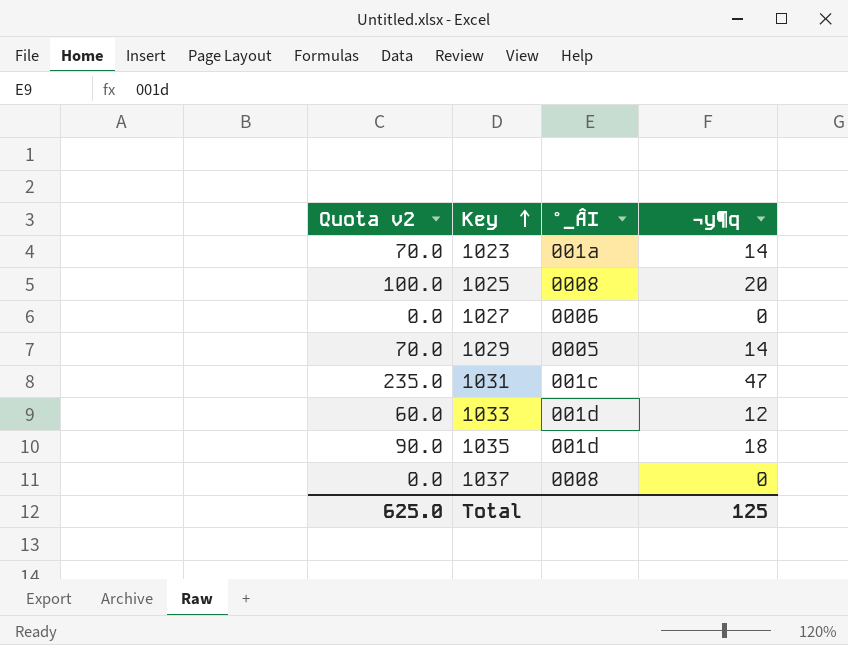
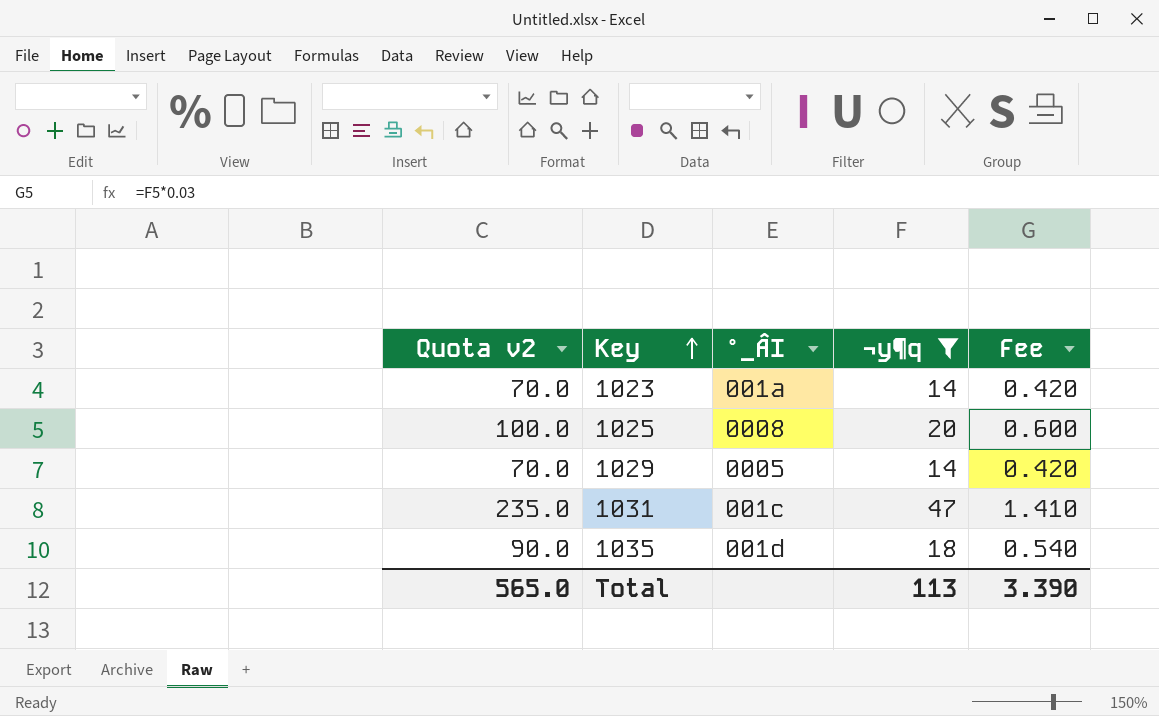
filter: none -> ¬y¶q >= 14
column Fee | formula: none -> [¬y¶q] * 0.03
Total | Quota v2: 625.0 -> 565.0
Total | ¬y¶q: 125 -> 113

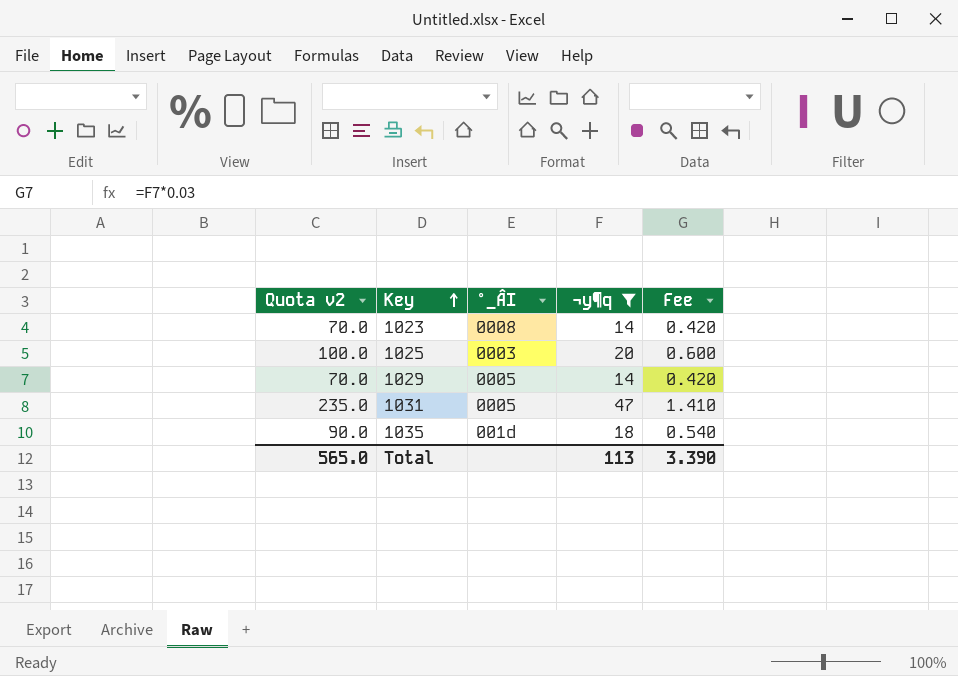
1023 | °_ÂI: 001a -> 0008
1025 | °_ÂI: 0008 -> 0003
1031 | °_ÂI: 001c -> 0005

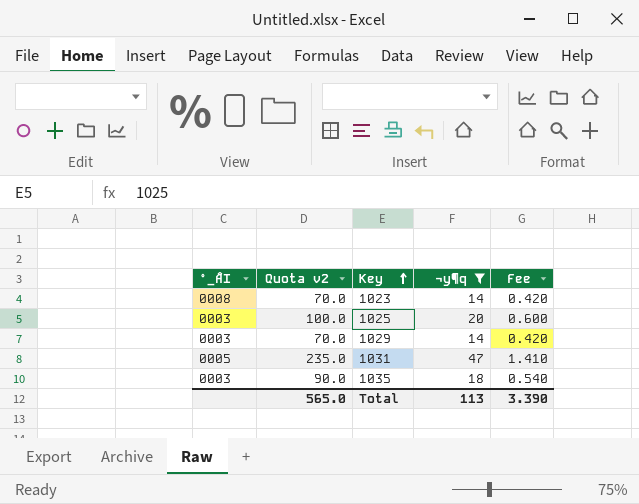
column °_ÂI | position: 3 -> 1
1029 | °_ÂI: 0005 -> 0003
1035 | °_ÂI: 001d -> 0003

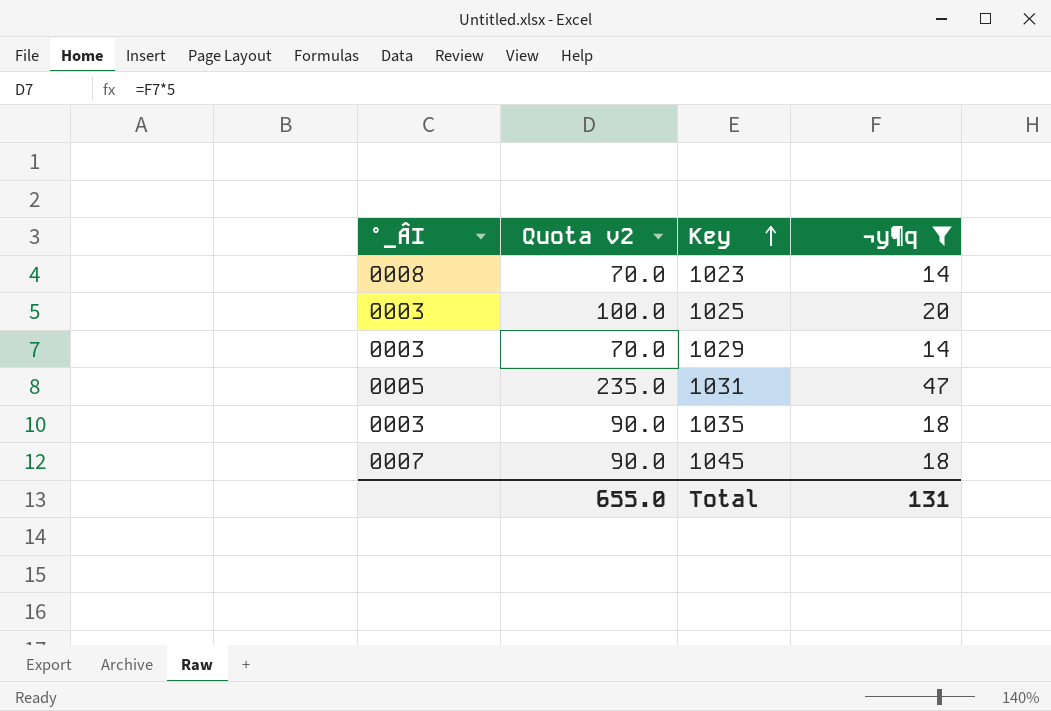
column Fee | formula: [¬y¶q] * 0.03 -> none
row 1045: none -> 0007 | 90.0 | 18
Total | Quota v2: 565.0 -> 655.0
Total | ¬y¶q: 113 -> 131

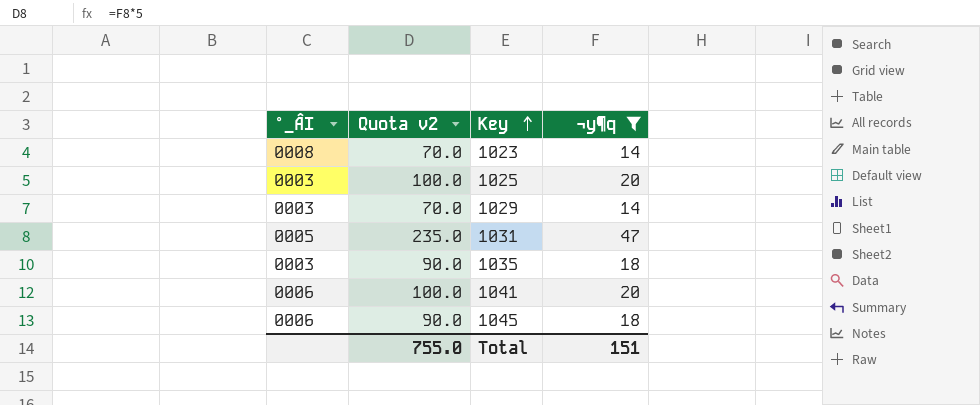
row 1041: none -> 0006 | 100.0 | 20
1045 | °_ÂI: 0007 -> 0006
Total | Quota v2: 655.0 -> 755.0
Total | ¬y¶q: 131 -> 151

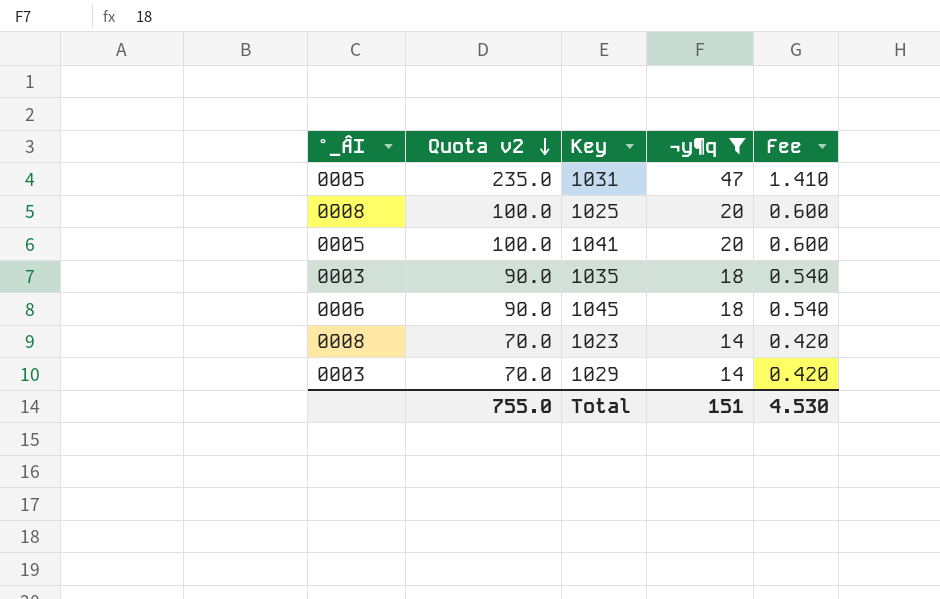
row order: Key ascending -> Quota v2 descending
column Fee | formula: none -> [¬y¶q] * 0.03
1025 | °_ÂI: 0003 -> 0008
1041 | °_ÂI: 0006 -> 0005

